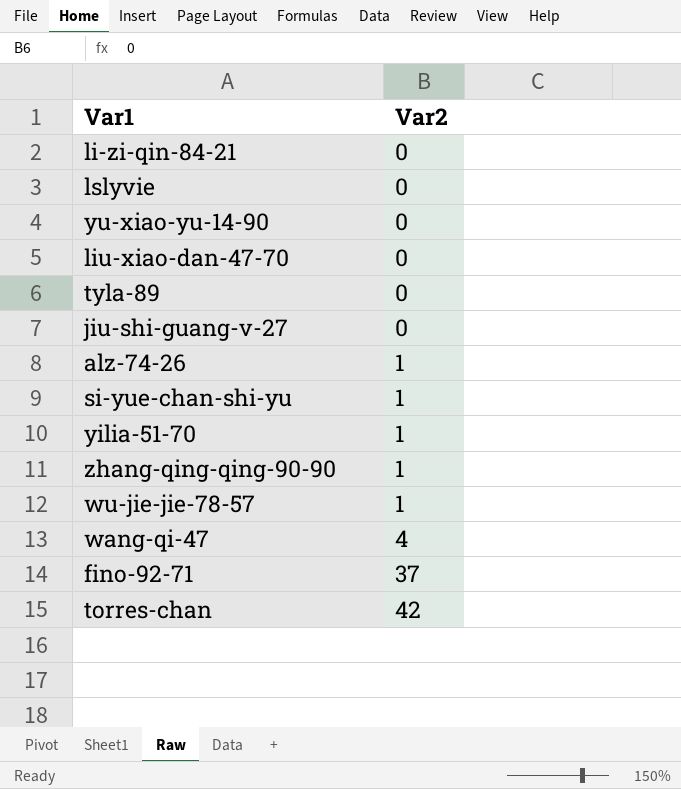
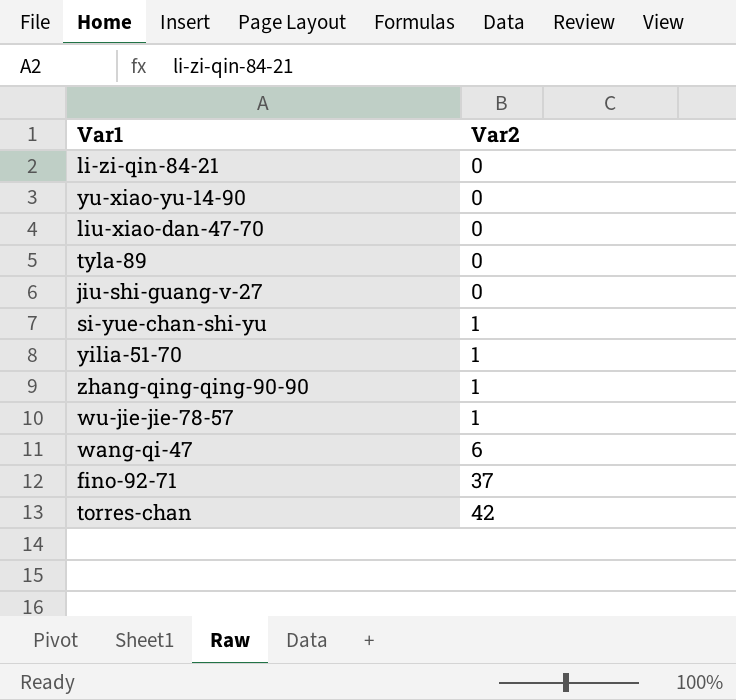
row lslyvie: 0 -> none
row alz-74-26: 1 -> none
wang-qi-47 | Var2: 4 -> 6

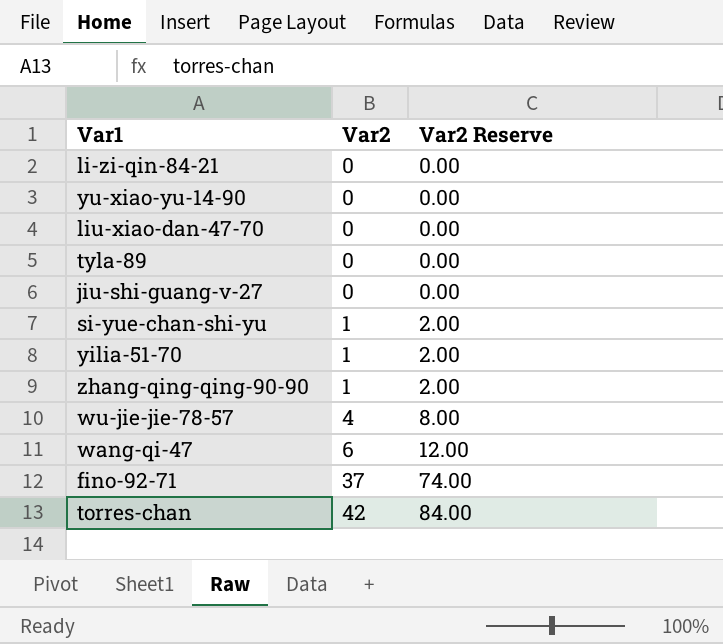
column Var2 Reserve | formula: none -> [Var2] * 2
wu-jie-jie-78-57 | Var2: 1 -> 4

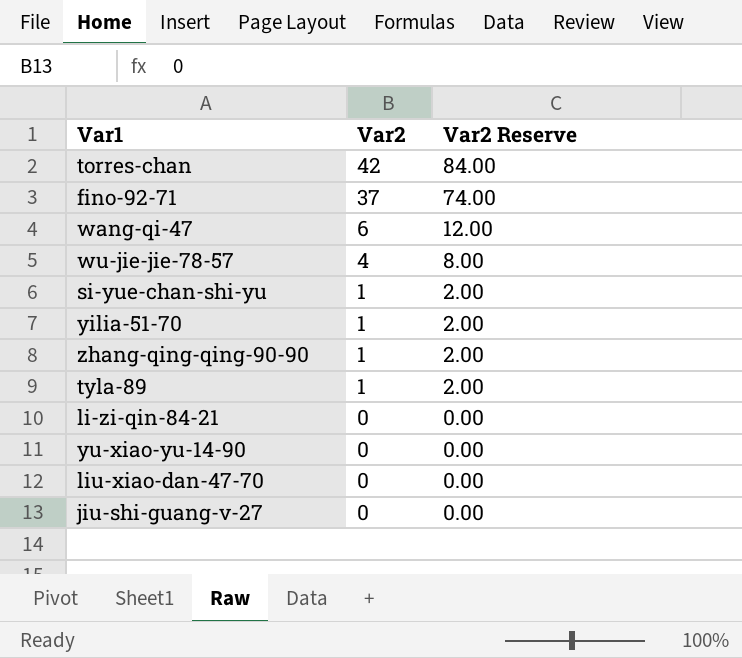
row order: Var2 ascending -> Var2 descending
tyla-89 | Var2: 0 -> 1
tyla-89 | Var2 Reserve: 0.00 -> 2.00

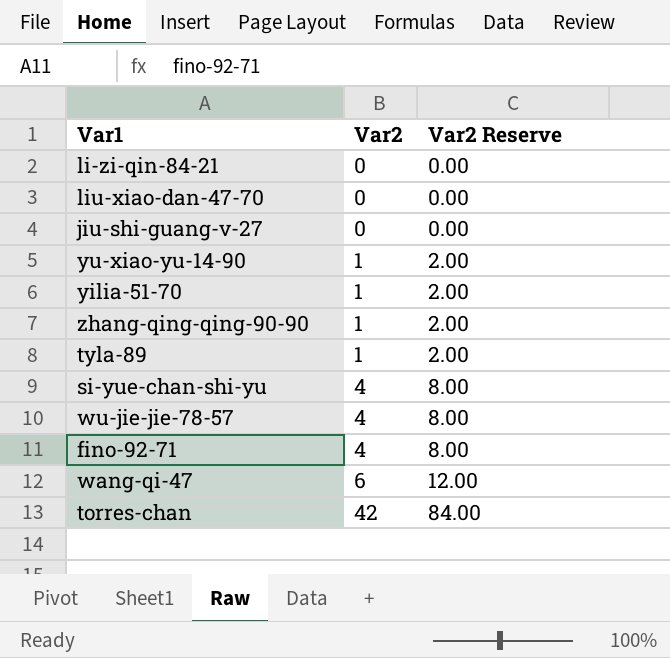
row order: Var2 descending -> Var2 ascending
yu-xiao-yu-14-90 | Var2: 0 -> 1
yu-xiao-yu-14-90 | Var2 Reserve: 0.00 -> 2.00
si-yue-chan-shi-yu | Var2: 1 -> 4
si-yue-chan-shi-yu | Var2 Reserve: 2.00 -> 8.00
fino-92-71 | Var2: 37 -> 4
fino-92-71 | Var2 Reserve: 74.00 -> 8.00

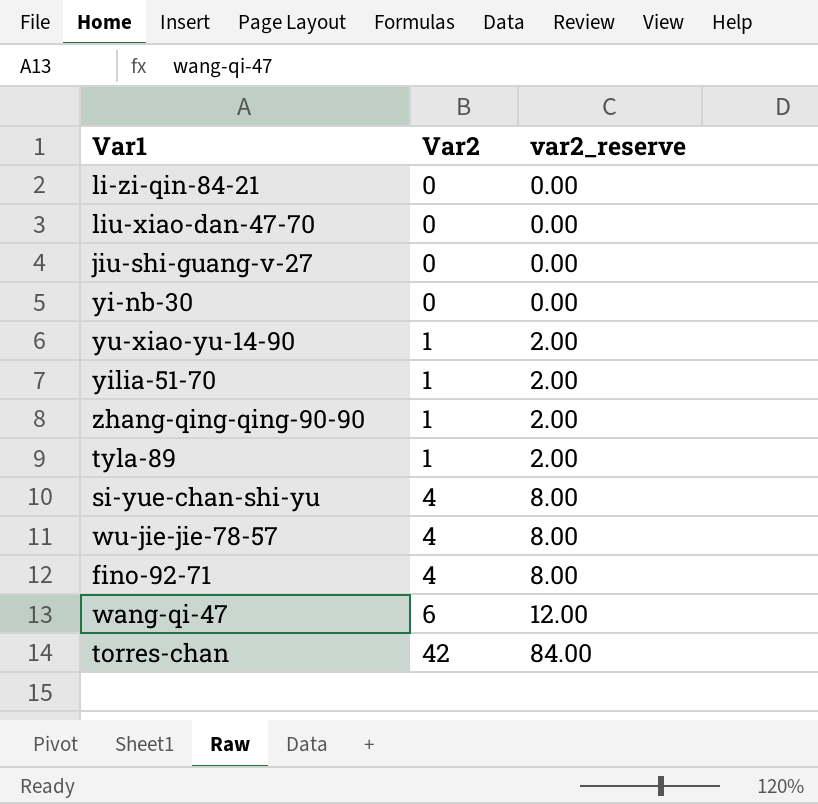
column name: Var2 Reserve -> var2_reserve
row yi-nb-30: none -> 0 | 0.00

